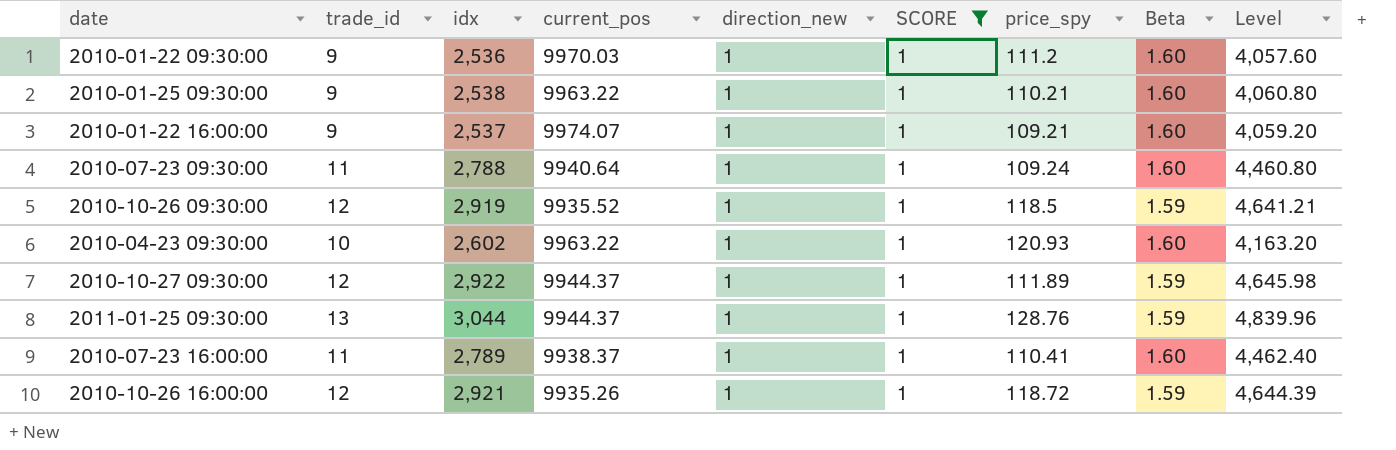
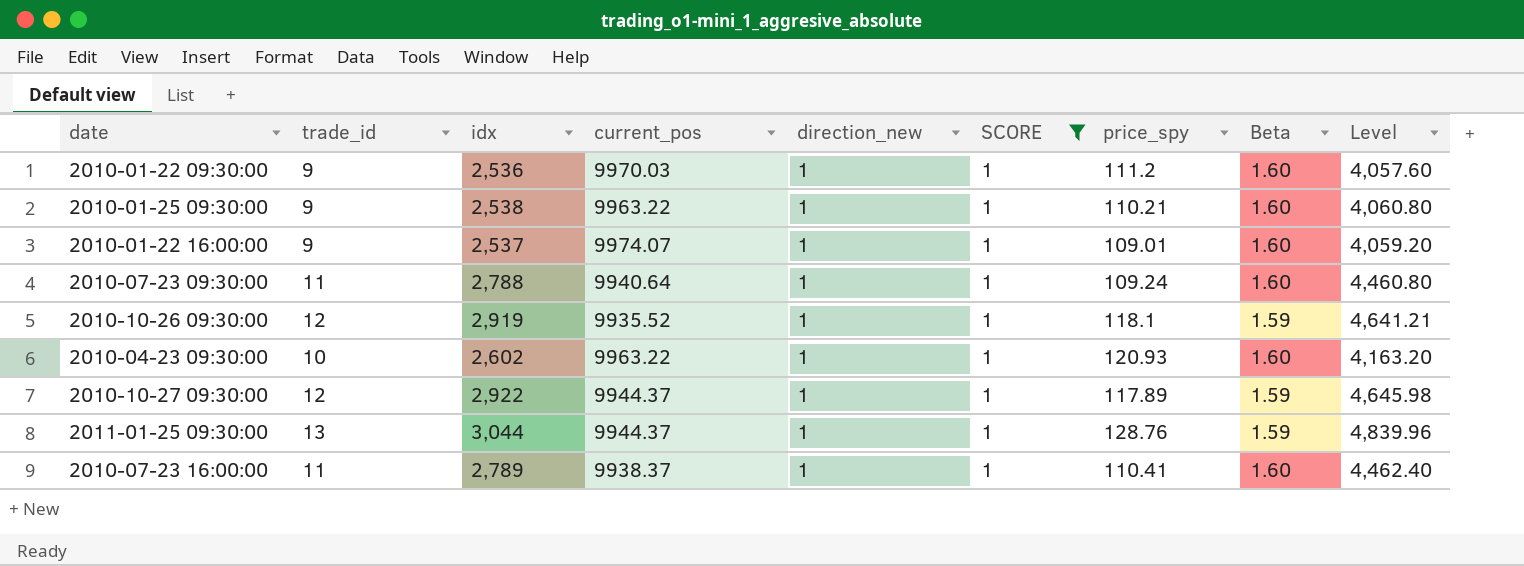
row 2010-10-26 16:00:00: 12 | 2,921 | 9935.26 | 1 | 1 | 118.72 | 1.59 | 4,644.39 -> none
2010-01-22 16:00:00 | price_spy: 109.21 -> 109.01
2010-10-26 09:30:00 | price_spy: 118.5 -> 118.1
2010-10-27 09:30:00 | price_spy: 111.89 -> 117.89

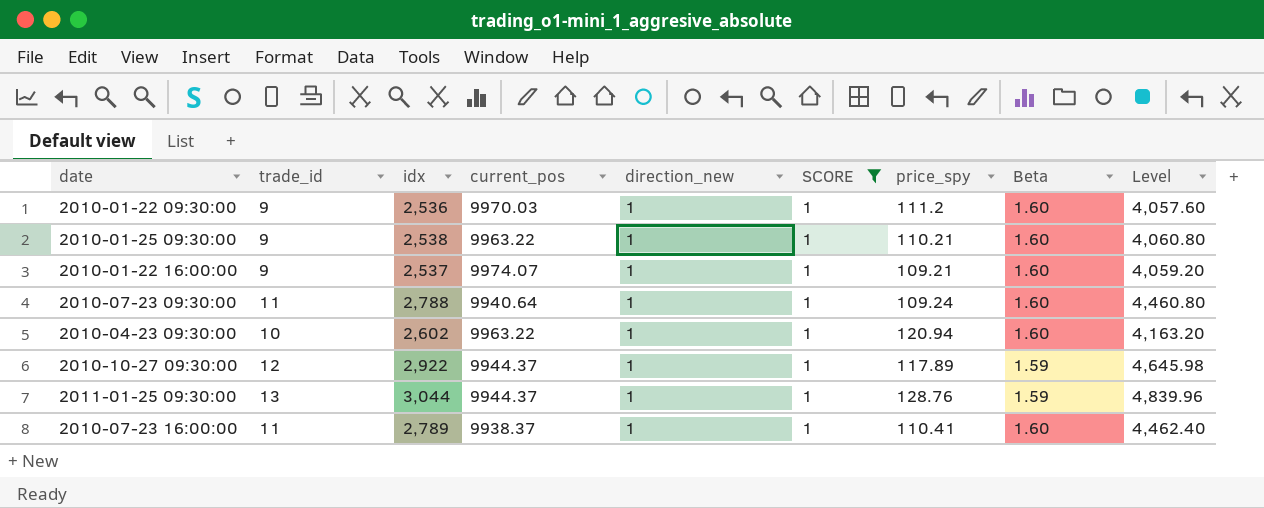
row 2010-10-26 09:30:00: 12 | 2,919 | 9935.52 | 1 | 1 | 118.1 | 1.59 | 4,641.21 -> none
2010-01-22 16:00:00 | price_spy: 109.01 -> 109.21
2010-04-23 09:30:00 | price_spy: 120.93 -> 120.94

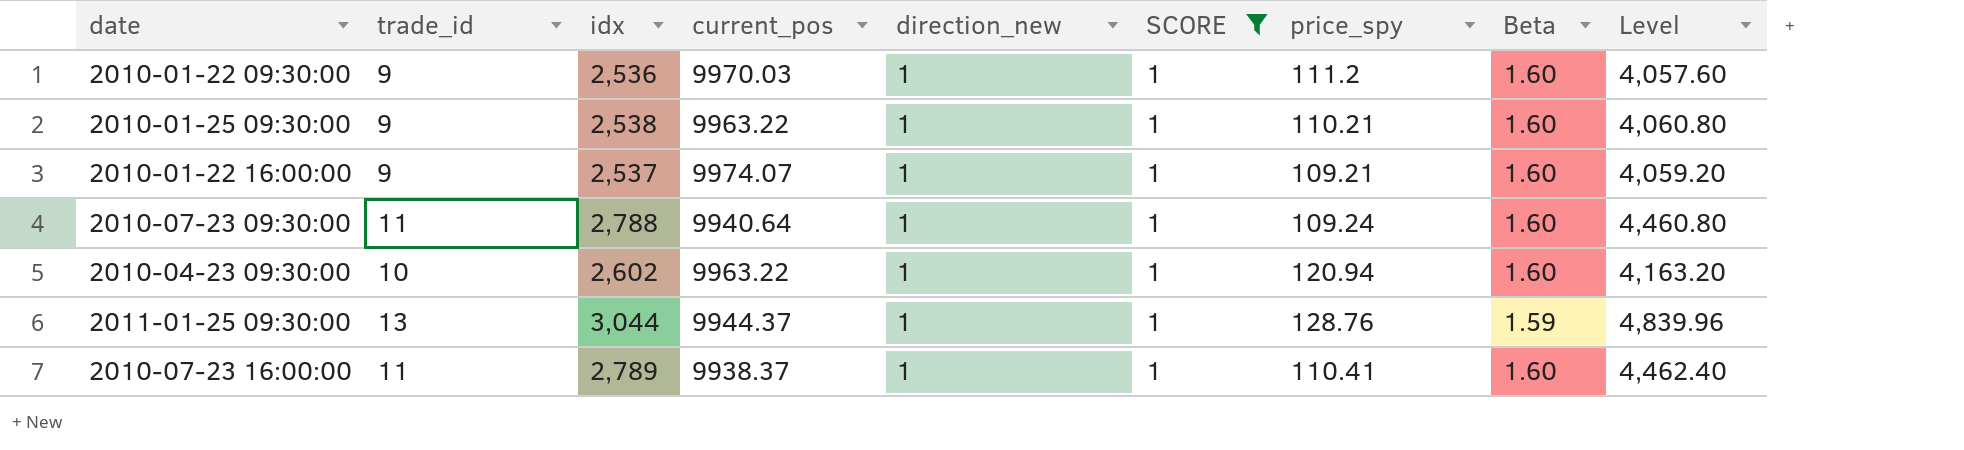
row 2010-10-27 09:30:00: 12 | 2,922 | 9944.37 | 1 | 1 | 117.89 | 1.59 | 4,645.98 -> none

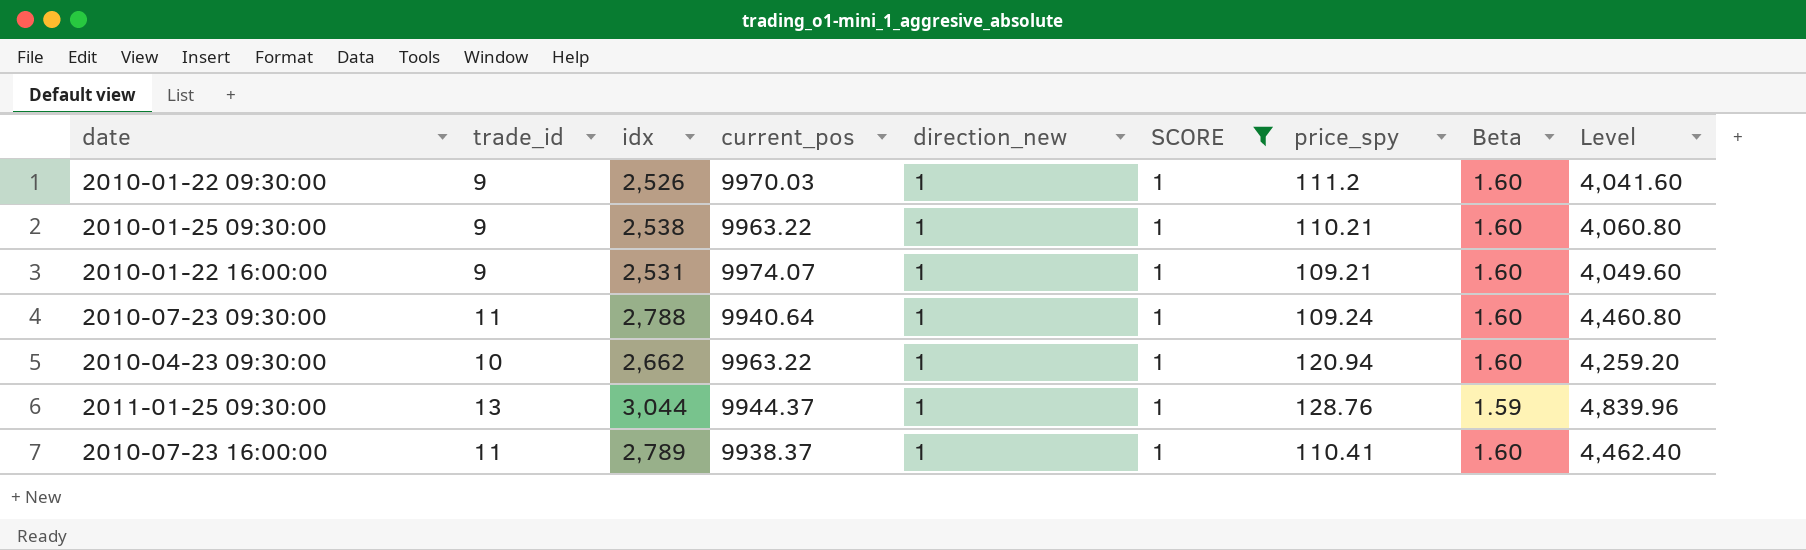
2010-01-22 09:30:00 | idx: 2,536 -> 2,526
2010-01-22 09:30:00 | Level: 4,057.60 -> 4,041.60
2010-01-22 16:00:00 | idx: 2,537 -> 2,531
2010-01-22 16:00:00 | Level: 4,059.20 -> 4,049.60
2010-04-23 09:30:00 | idx: 2,602 -> 2,662
2010-04-23 09:30:00 | Level: 4,163.20 -> 4,259.20

